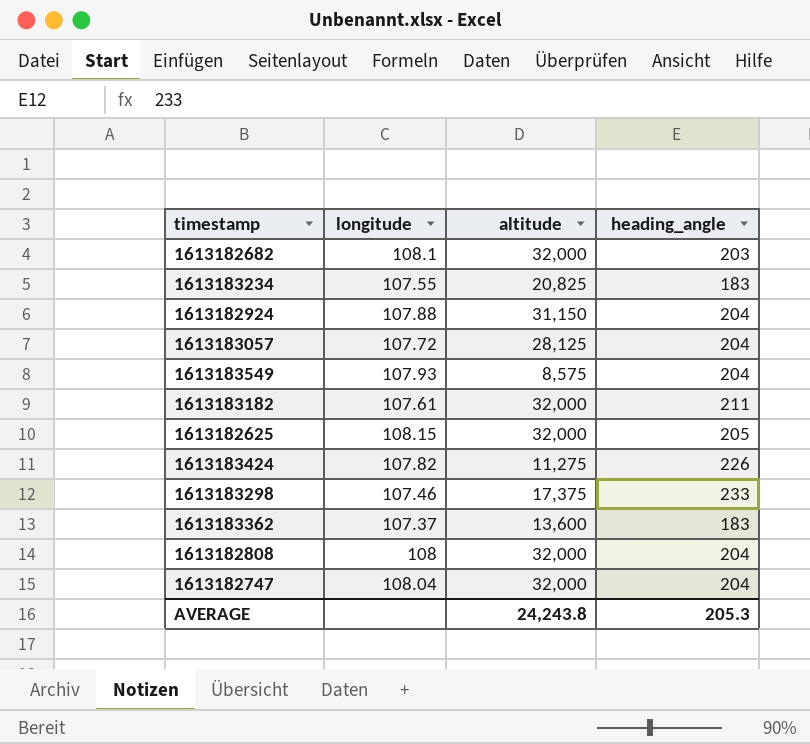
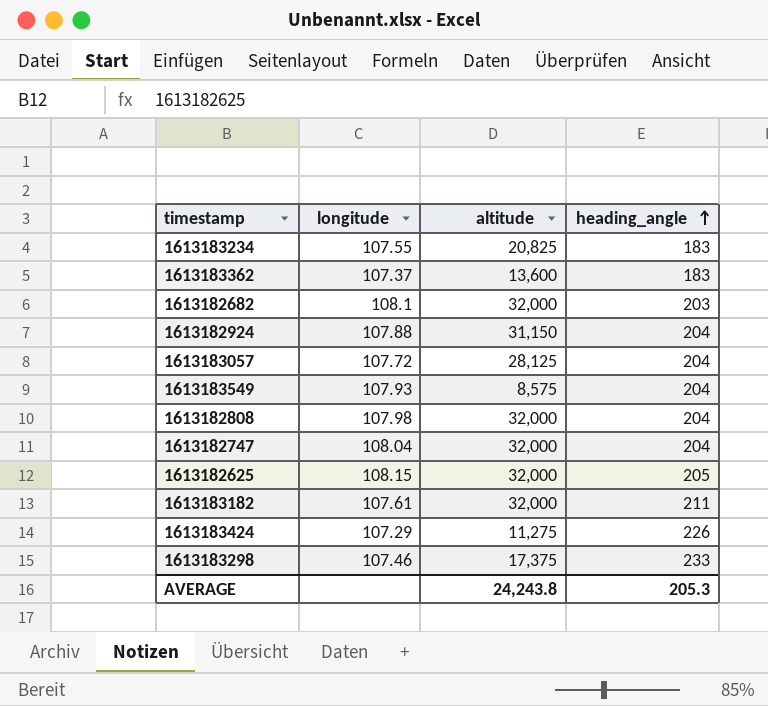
row order: none -> heading_angle ascending
1613182808 | longitude: 108 -> 107.98
1613183424 | longitude: 107.82 -> 107.29

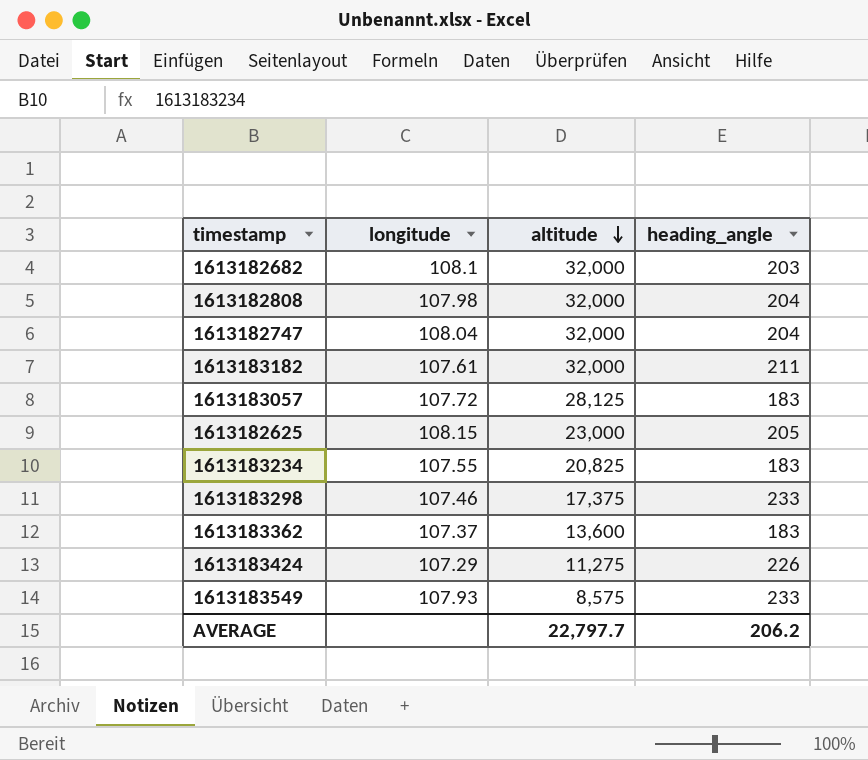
row order: heading_angle ascending -> altitude descending
row 1613182924: 107.88 | 31,150 | 204 -> none
1613183057 | heading_angle: 204 -> 183
1613182625 | altitude: 32,000 -> 23,000
1613183549 | heading_angle: 204 -> 233
AVERAGE | altitude: 24,243.8 -> 22,797.7
AVERAGE | heading_angle: 205.3 -> 206.2

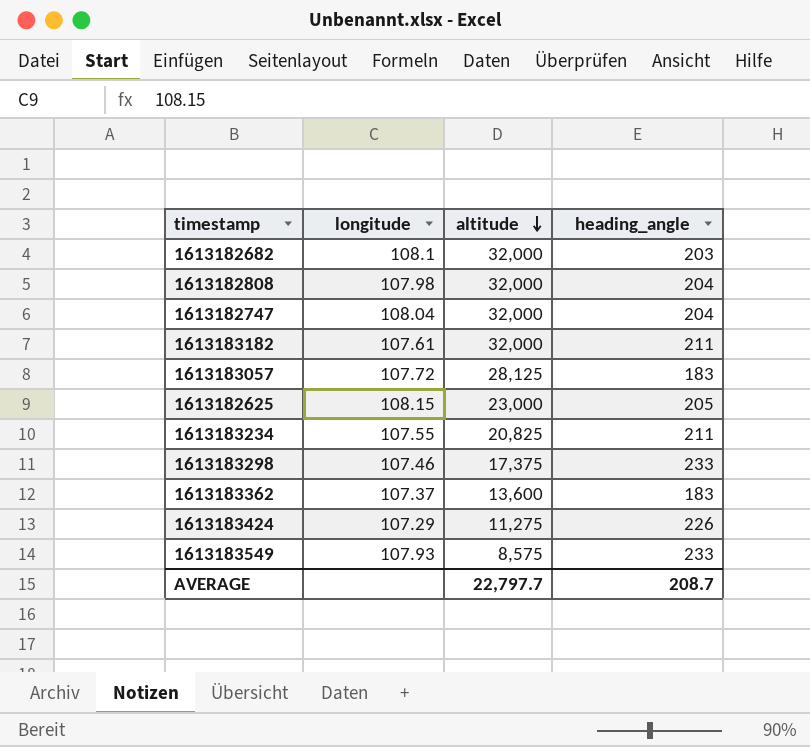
1613183234 | heading_angle: 183 -> 211
AVERAGE | heading_angle: 206.2 -> 208.7

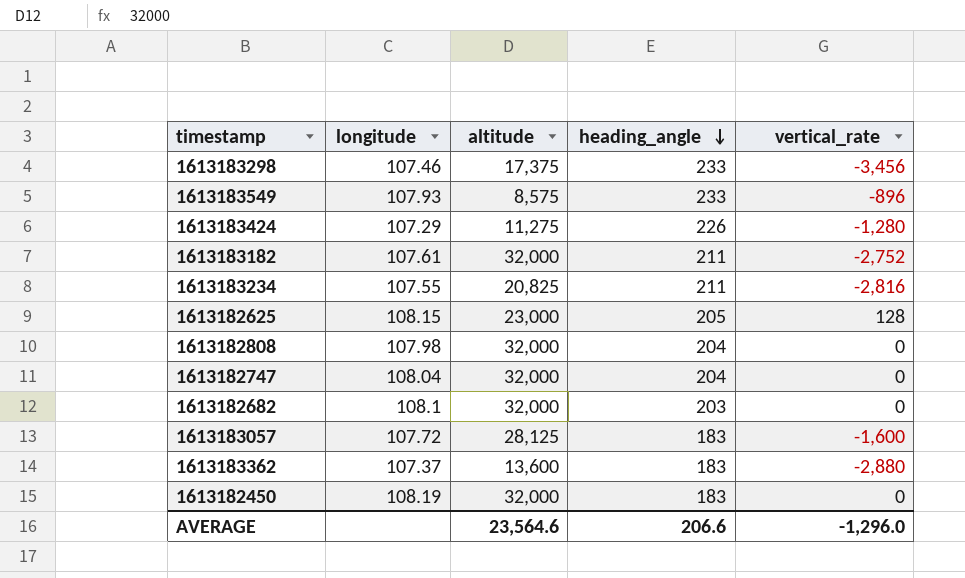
row order: altitude descending -> heading_angle descending
column vertical_rate | position: none -> 5
row 1613182450: none -> 108.19 | 32,000 | 183 | 0
AVERAGE | altitude: 22,797.7 -> 23,564.6
AVERAGE | heading_angle: 208.7 -> 206.6

